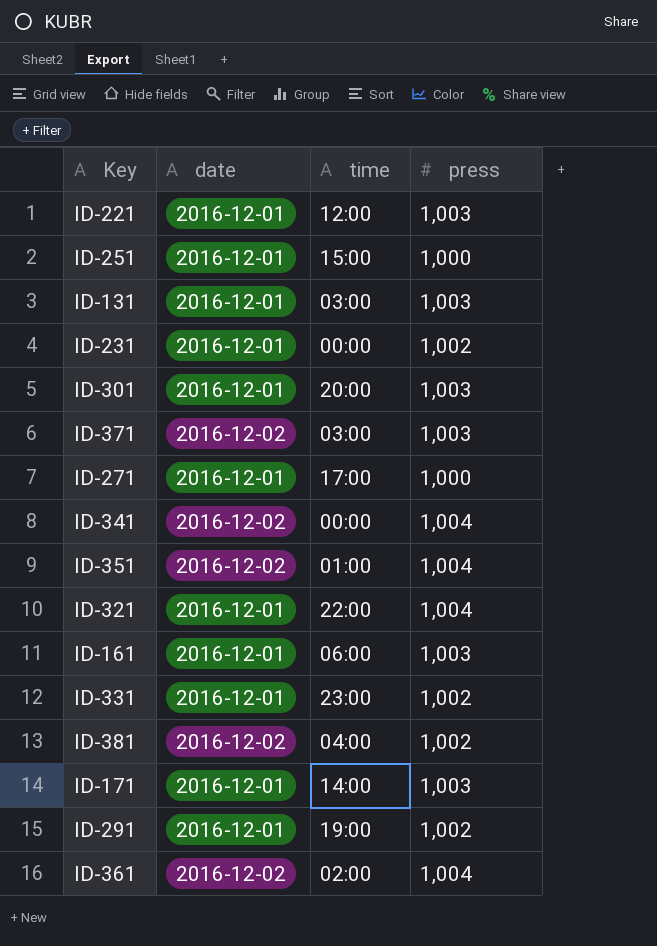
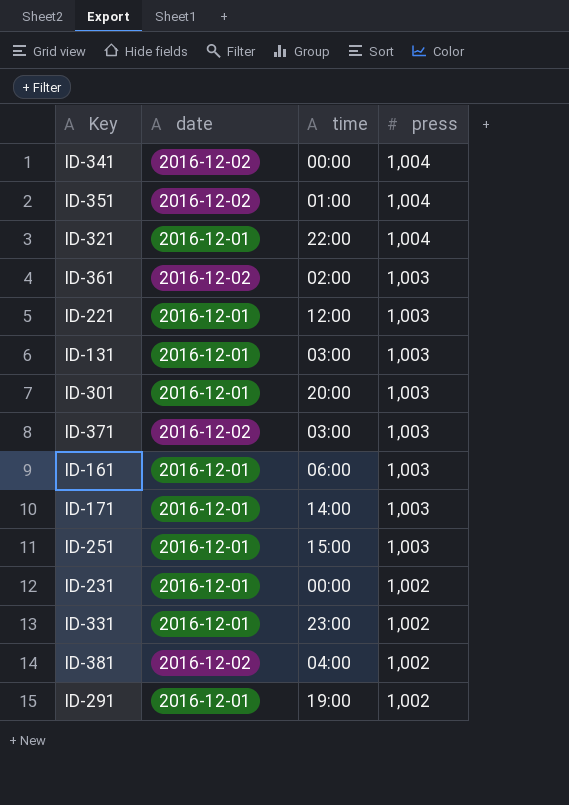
row order: none -> press descending
row ID-271: 2016-12-01 | 17:00 | 1,000 -> none
ID-361 | press: 1,004 -> 1,003
ID-251 | press: 1,000 -> 1,003

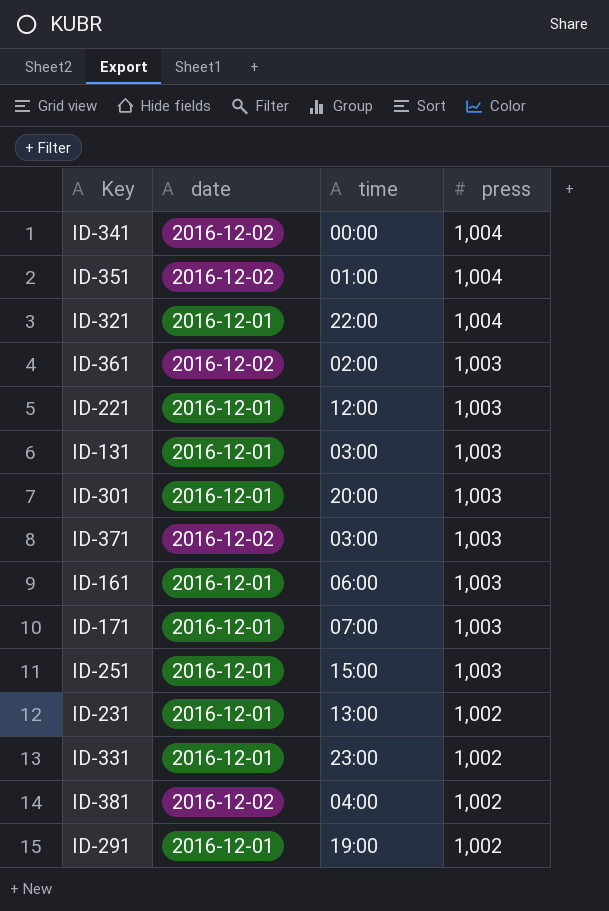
ID-171 | time: 14:00 -> 07:00
ID-231 | time: 00:00 -> 13:00

